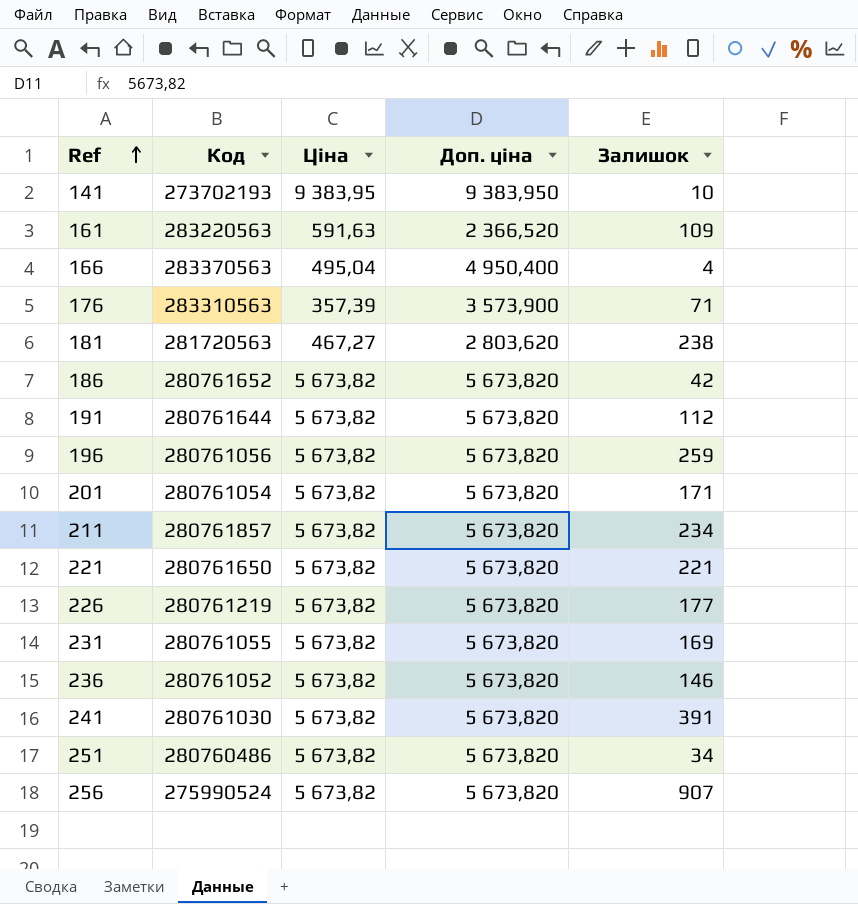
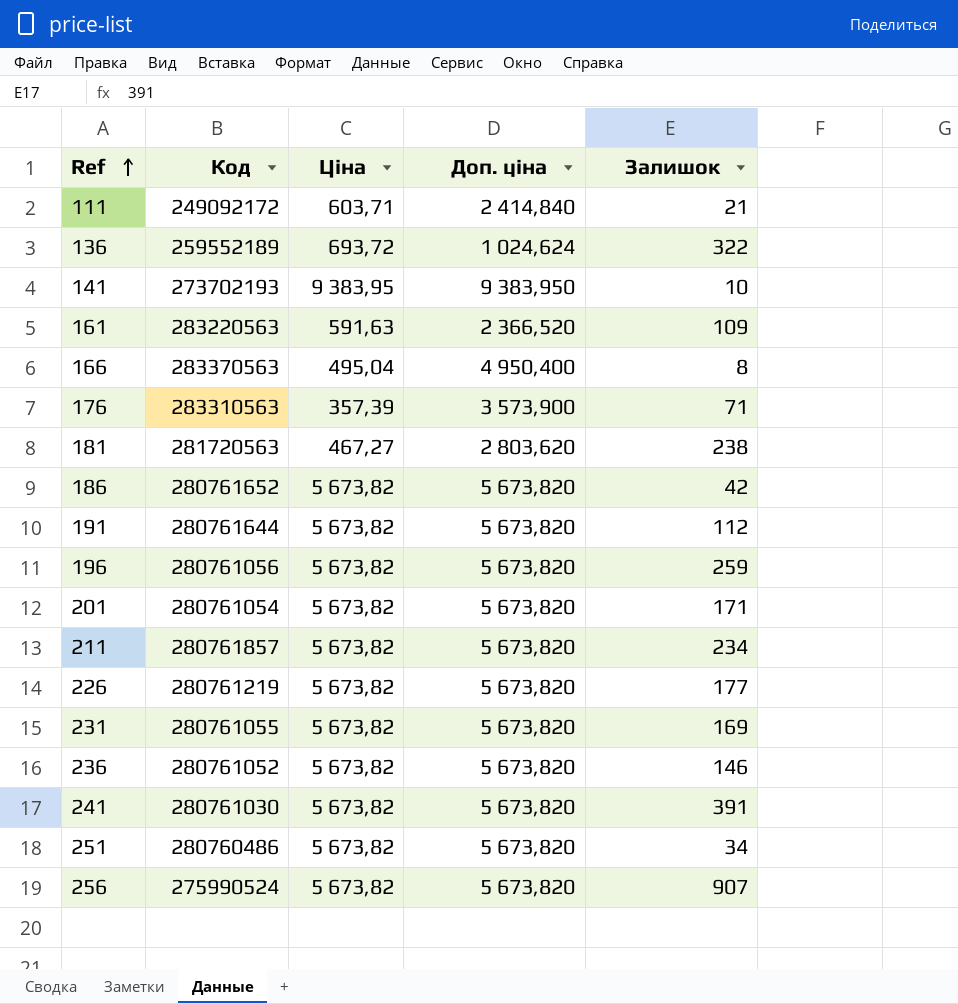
row 221: 280761650 | 5 673,82 | 5 673,820 | 221 -> none
row 111: none -> 249092172 | 603,71 | 2 414,840 | 21
row 136: none -> 259552189 | 693,72 | 1 024,624 | 322
166 | Залишок: 4 -> 8

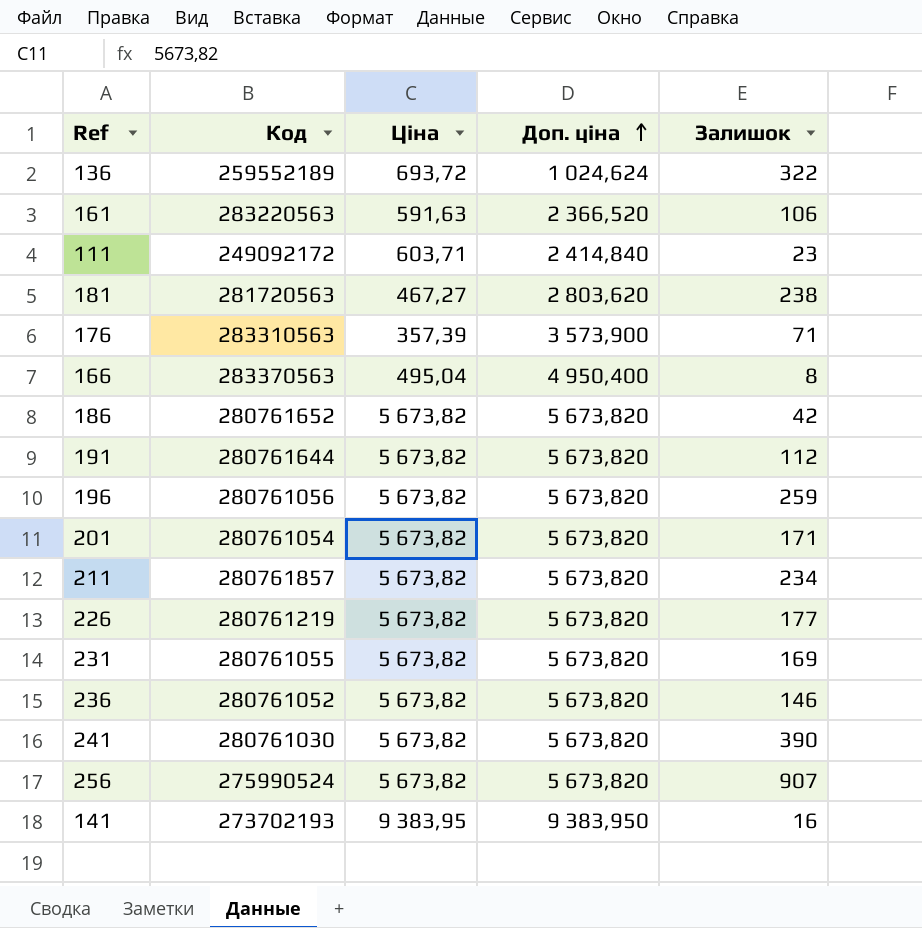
row order: Ref ascending -> Доп. ціна ascending
row 251: 280760486 | 5 673,82 | 5 673,820 | 34 -> none
161 | Залишок: 109 -> 106
111 | Залишок: 21 -> 23
241 | Залишок: 391 -> 390
141 | Залишок: 10 -> 16

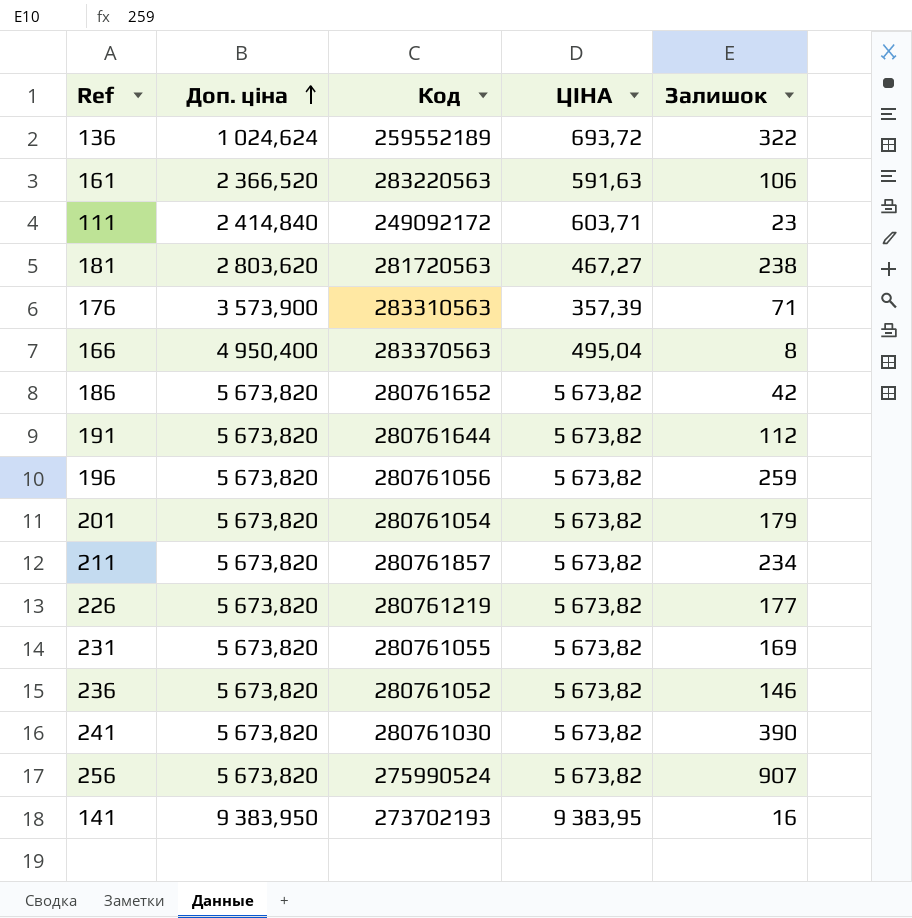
column Доп. ціна | position: 4 -> 2
column name: Ціна -> ЦІНА
201 | Залишок: 171 -> 179

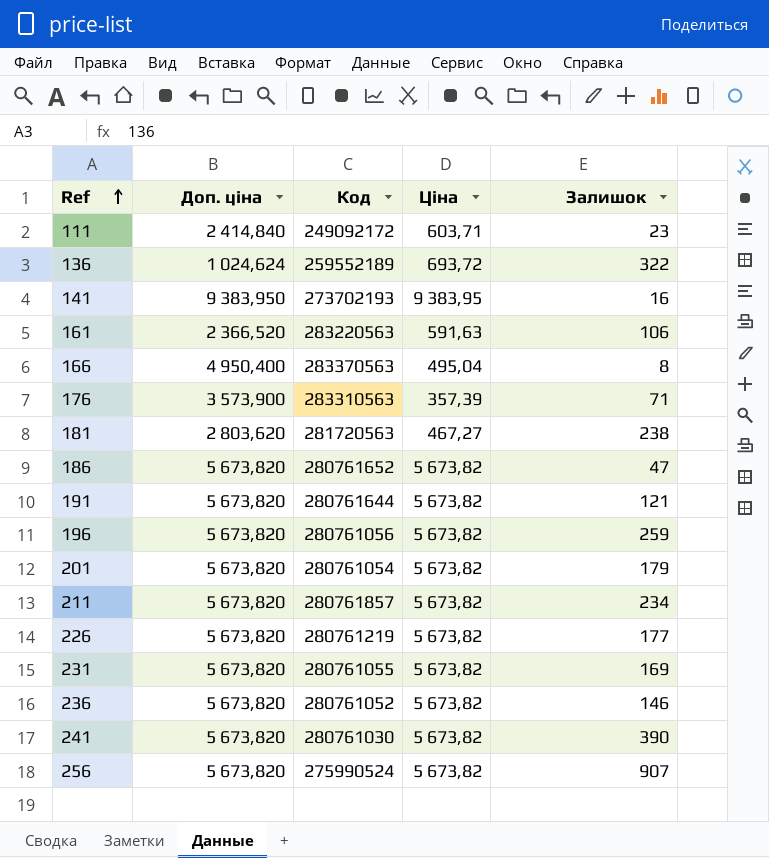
row order: Доп. ціна ascending -> Ref ascending
column name: ЦІНА -> Ціна
186 | Залишок: 42 -> 47
191 | Залишок: 112 -> 121

